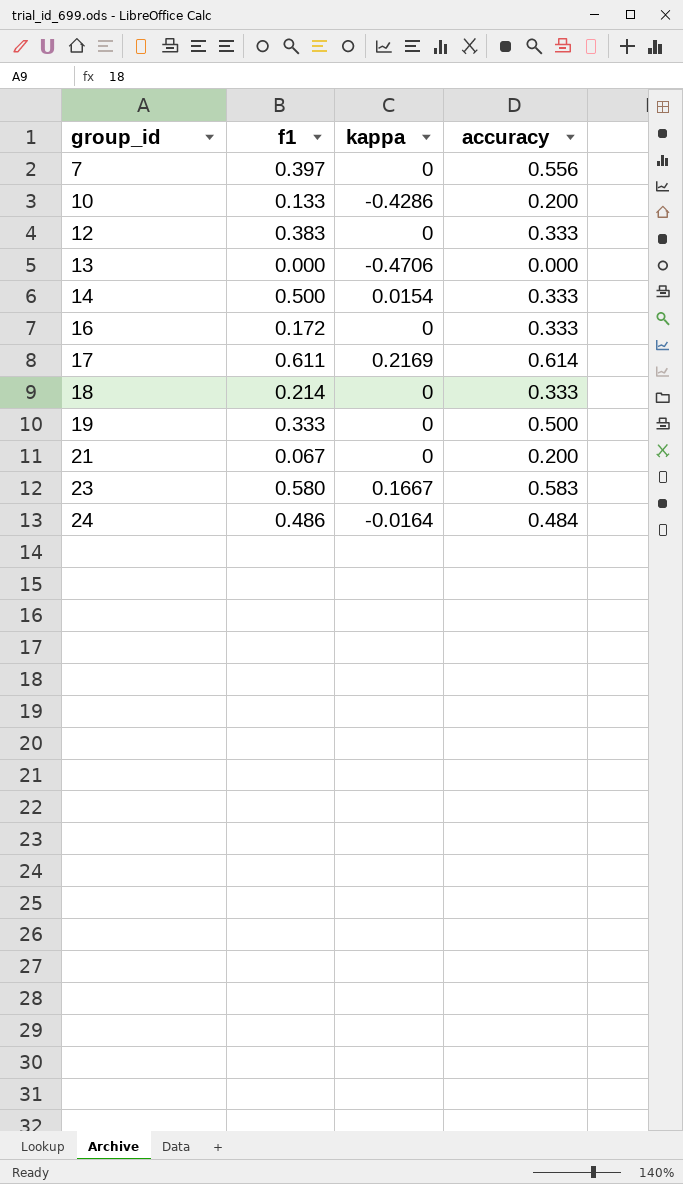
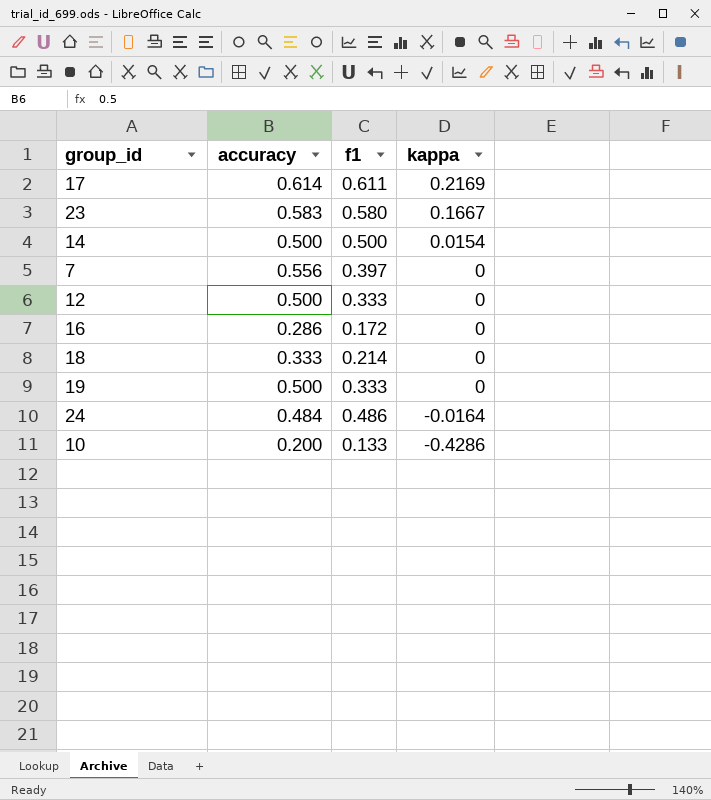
row order: group_id ascending -> kappa descending
column accuracy | position: 4 -> 2
row 13: 0.000 | -0.4706 | 0.000 -> none
row 21: 0.067 | 0 | 0.200 -> none
14 | accuracy: 0.333 -> 0.500
12 | accuracy: 0.333 -> 0.500
12 | f1: 0.383 -> 0.333
16 | accuracy: 0.333 -> 0.286

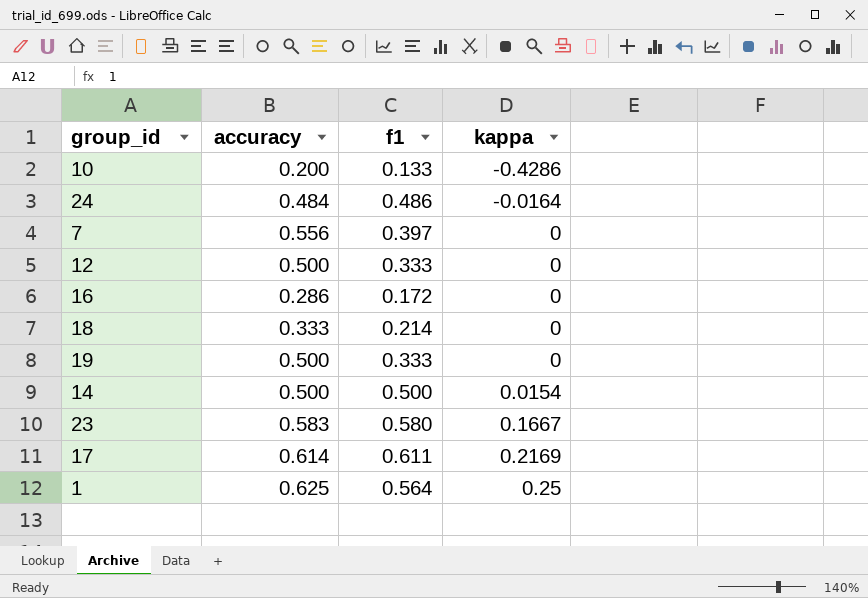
row order: kappa descending -> kappa ascending
row 1: none -> 0.625 | 0.564 | 0.25

